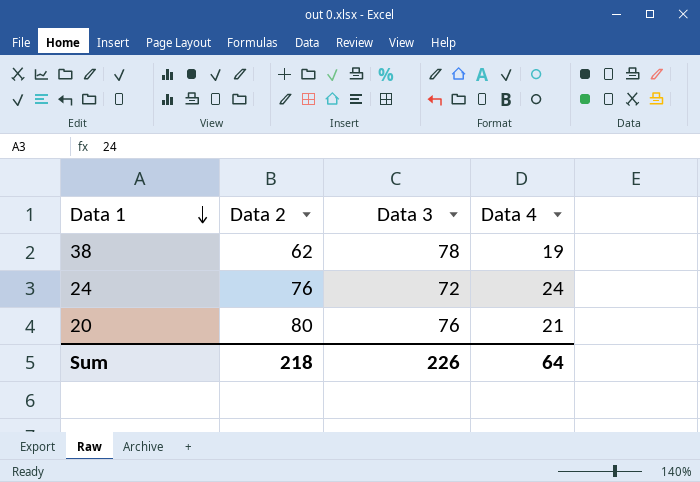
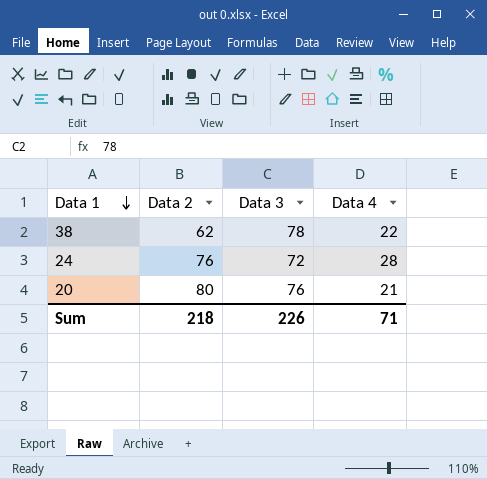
38 | Data 4: 19 -> 22
24 | Data 4: 24 -> 28
Sum | Data 4: 64 -> 71

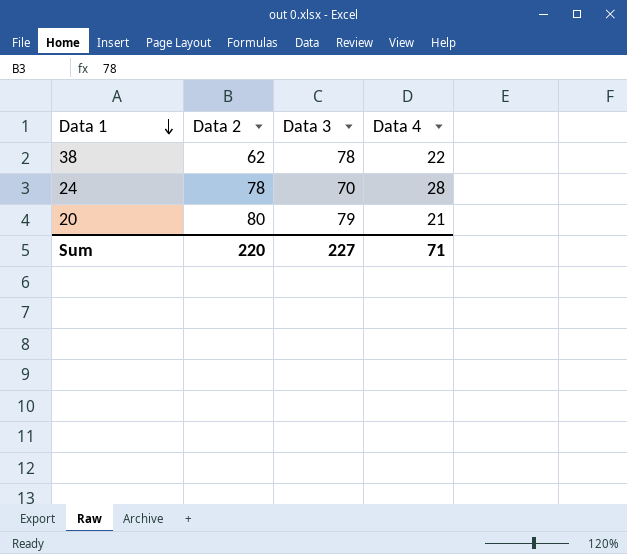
24 | Data 2: 76 -> 78
24 | Data 3: 72 -> 70
20 | Data 3: 76 -> 79
Sum | Data 2: 218 -> 220
Sum | Data 3: 226 -> 227

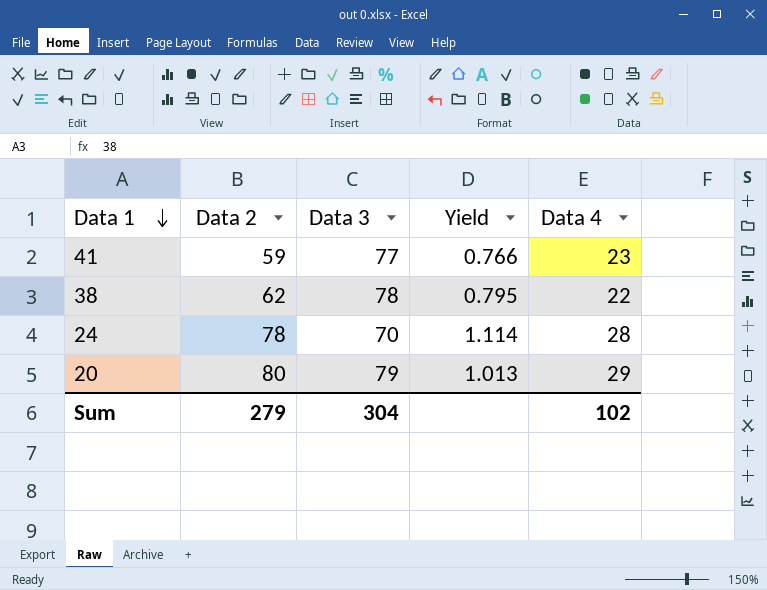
column Yield | formula: none -> [Data 2] / [Data 3]
row 41: none -> 59 | 77 | 0.766 | 23
20 | Data 4: 21 -> 29
Sum | Data 2: 220 -> 279
Sum | Data 3: 227 -> 304
Sum | Data 4: 71 -> 102

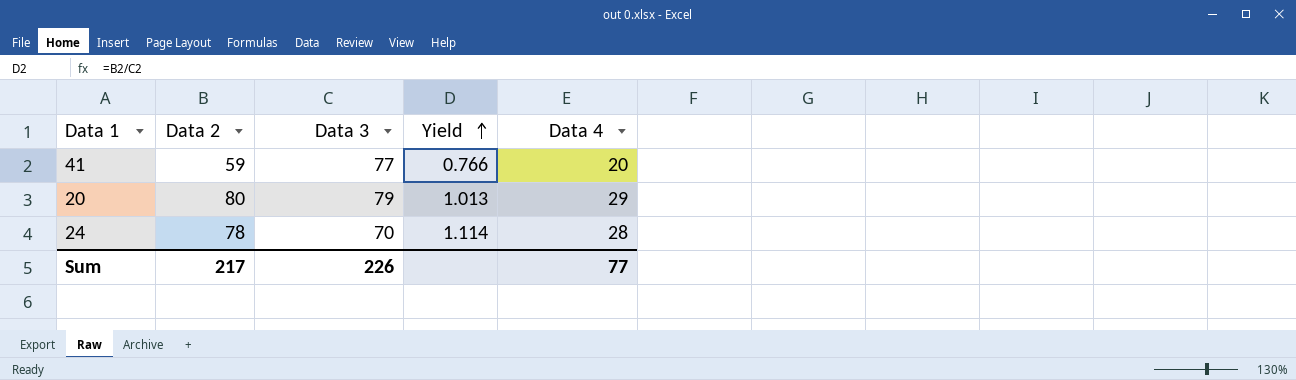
row order: Data 1 descending -> Yield ascending
row 38: 62 | 78 | 0.795 | 22 -> none
41 | Data 4: 23 -> 20
Sum | Data 2: 279 -> 217
Sum | Data 3: 304 -> 226
Sum | Data 4: 102 -> 77

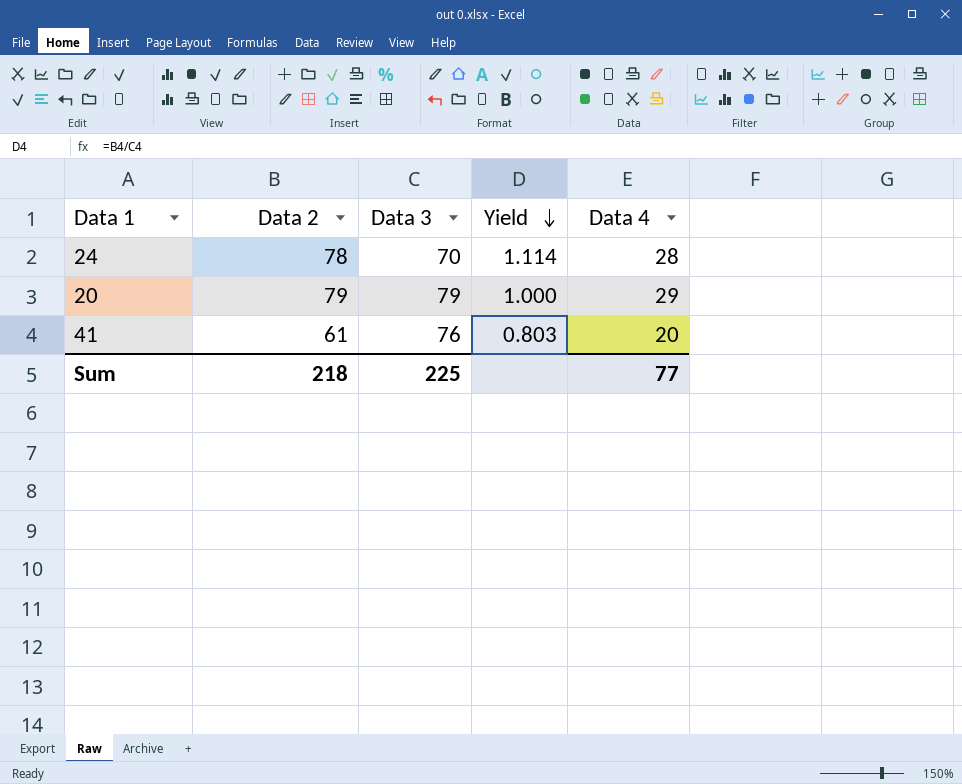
row order: Yield ascending -> Yield descending
20 | Data 2: 80 -> 79
20 | Yield: 1.013 -> 1.000
41 | Data 2: 59 -> 61
41 | Data 3: 77 -> 76
41 | Yield: 0.766 -> 0.803
Sum | Data 2: 217 -> 218
Sum | Data 3: 226 -> 225

